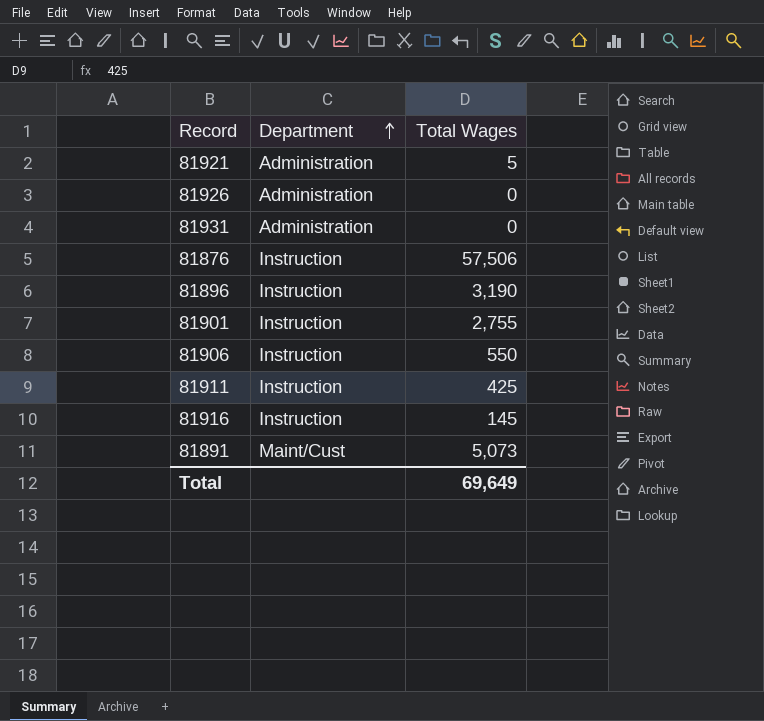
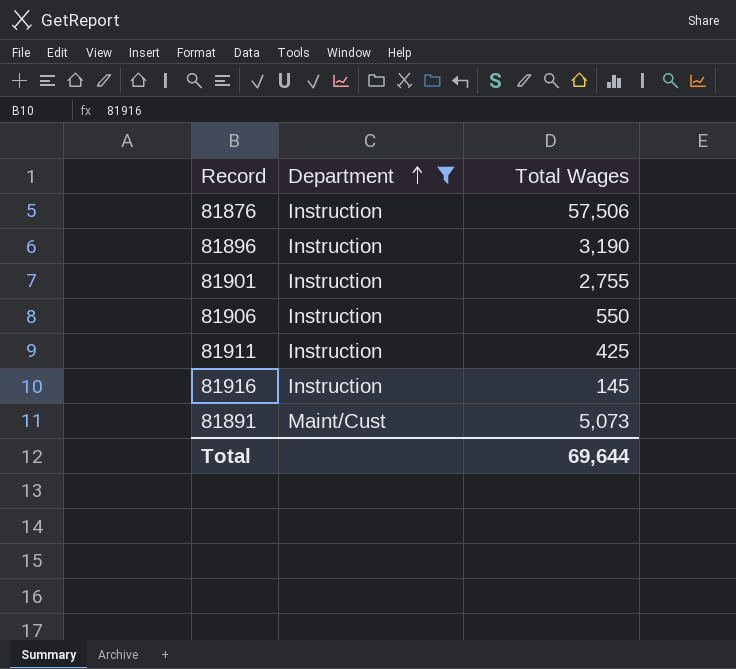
filter: none -> Department != Administration
Total | Total Wages: 69,649 -> 69,644

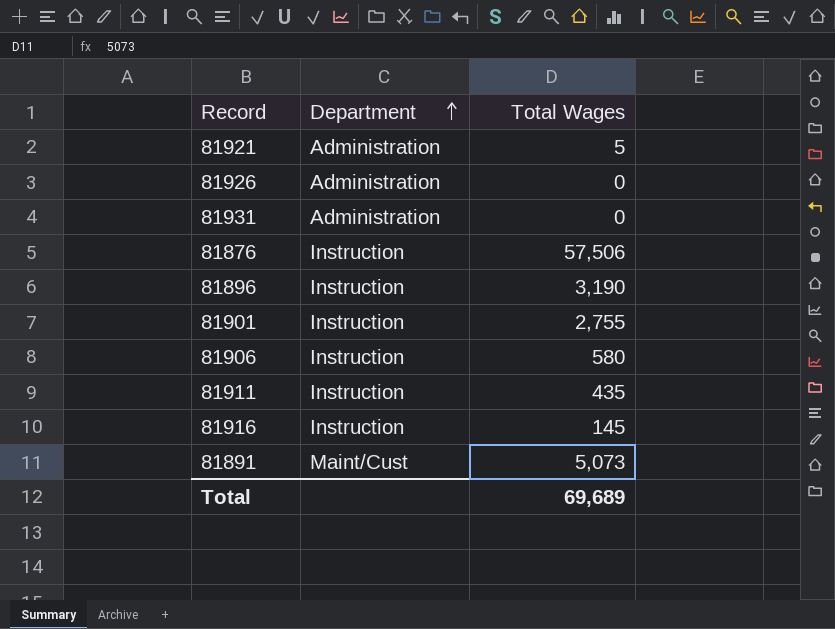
filter: Department != Administration -> none
81906 | Total Wages: 550 -> 580
81911 | Total Wages: 425 -> 435
Total | Total Wages: 69,644 -> 69,689

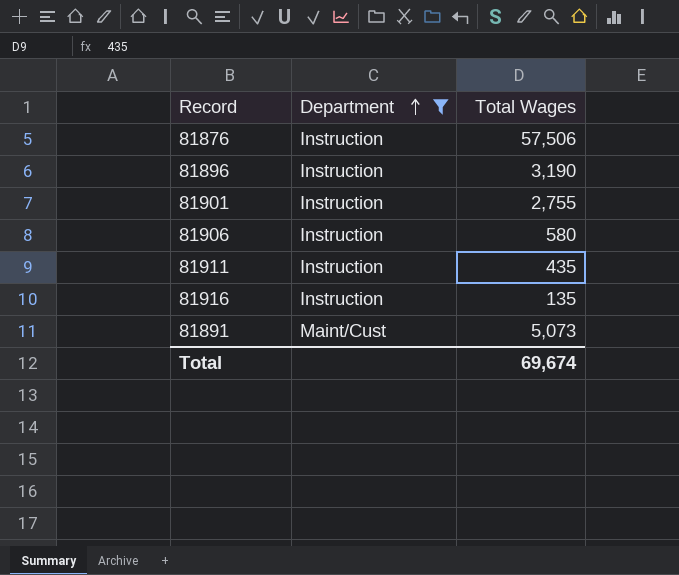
filter: none -> Department != Administration
81916 | Total Wages: 145 -> 135
Total | Total Wages: 69,689 -> 69,674

